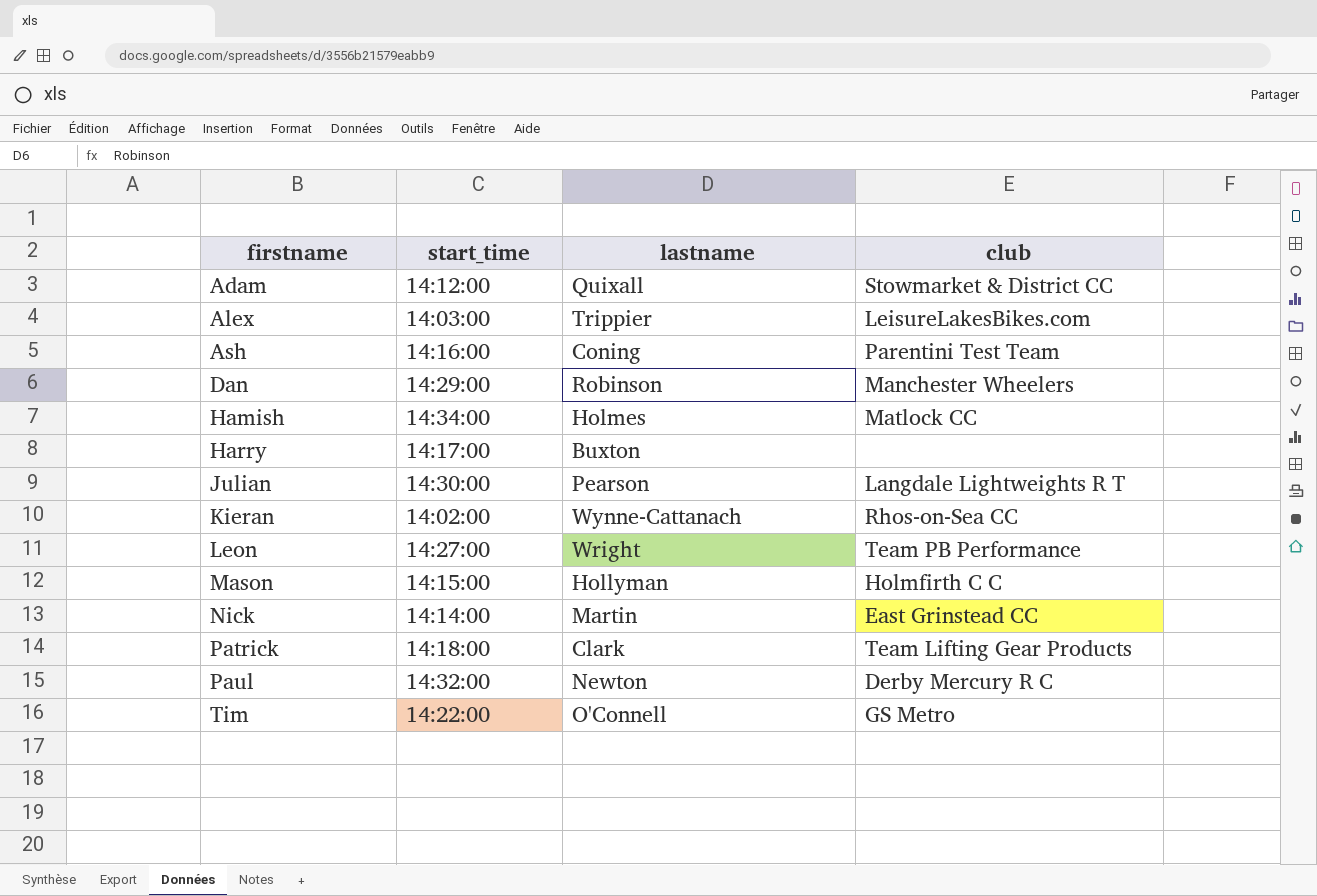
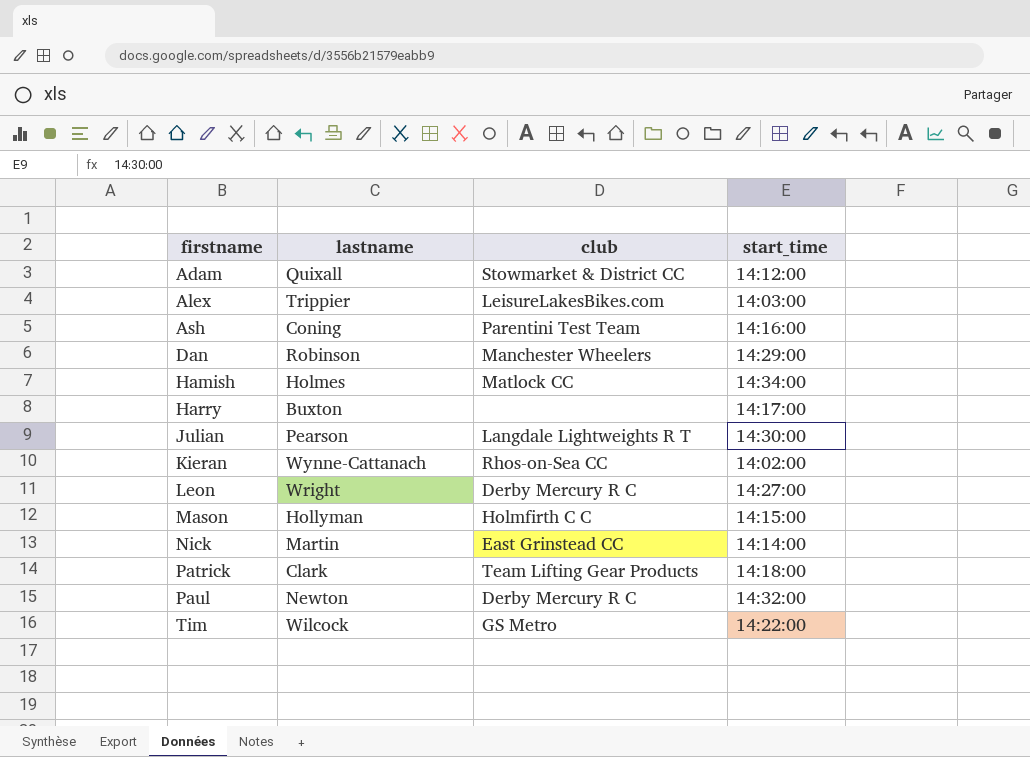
column start_time | position: 2 -> 4
Leon | club: Team PB Performance -> Derby Mercury R C
Tim | lastname: O'Connell -> Wilcock

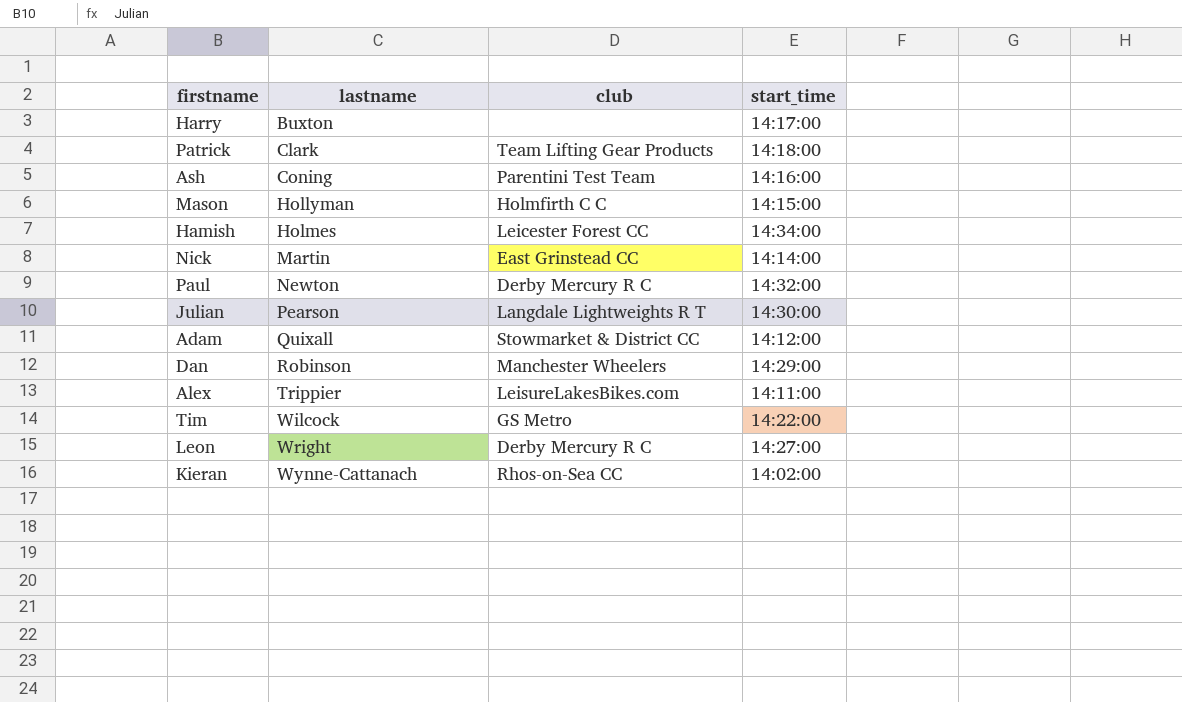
row order: firstname ascending -> lastname ascending
Hamish | club: Matlock CC -> Leicester Forest CC
Alex | start_time: 14:03:00 -> 14:11:00

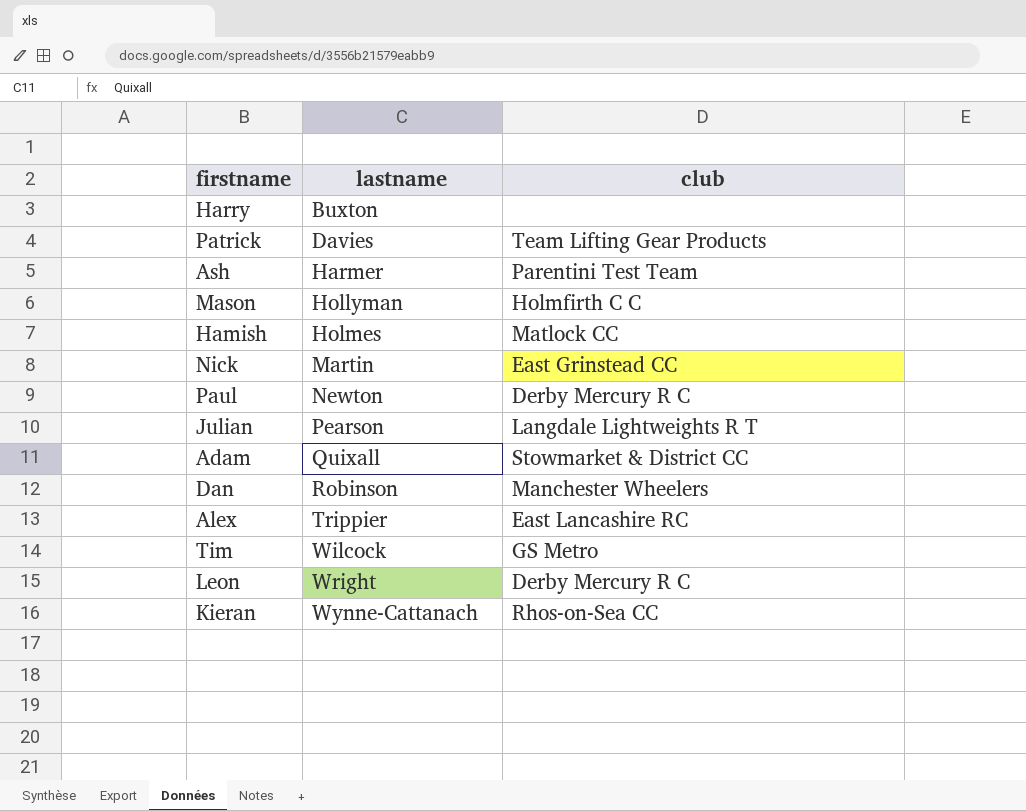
column start_time | position: 4 -> none
Patrick | lastname: Clark -> Davies
Ash | lastname: Coning -> Harmer
Hamish | club: Leicester Forest CC -> Matlock CC
Alex | club: LeisureLakesBikes.com -> East Lancashire RC

